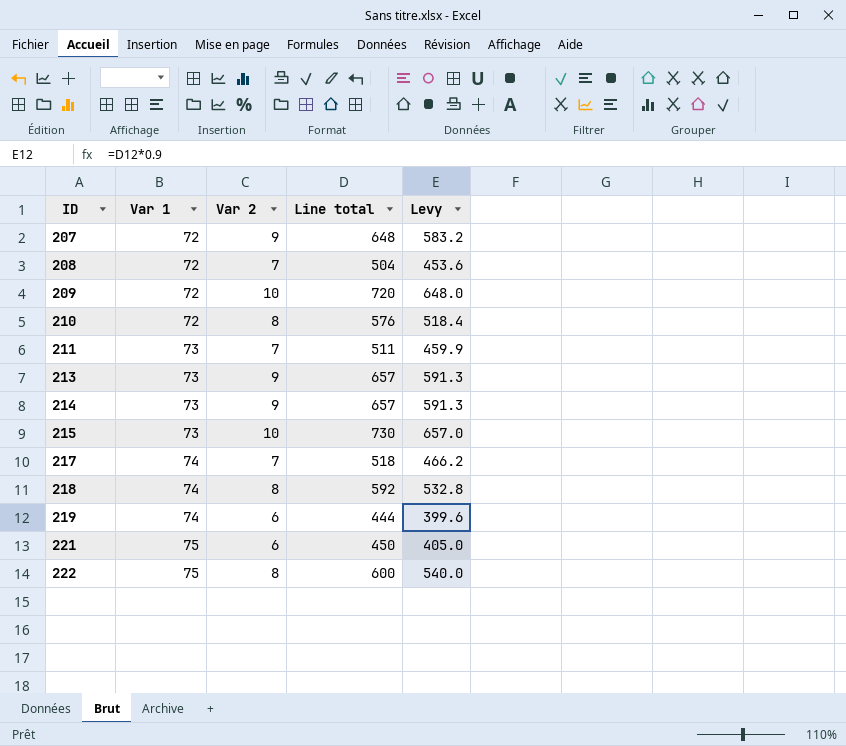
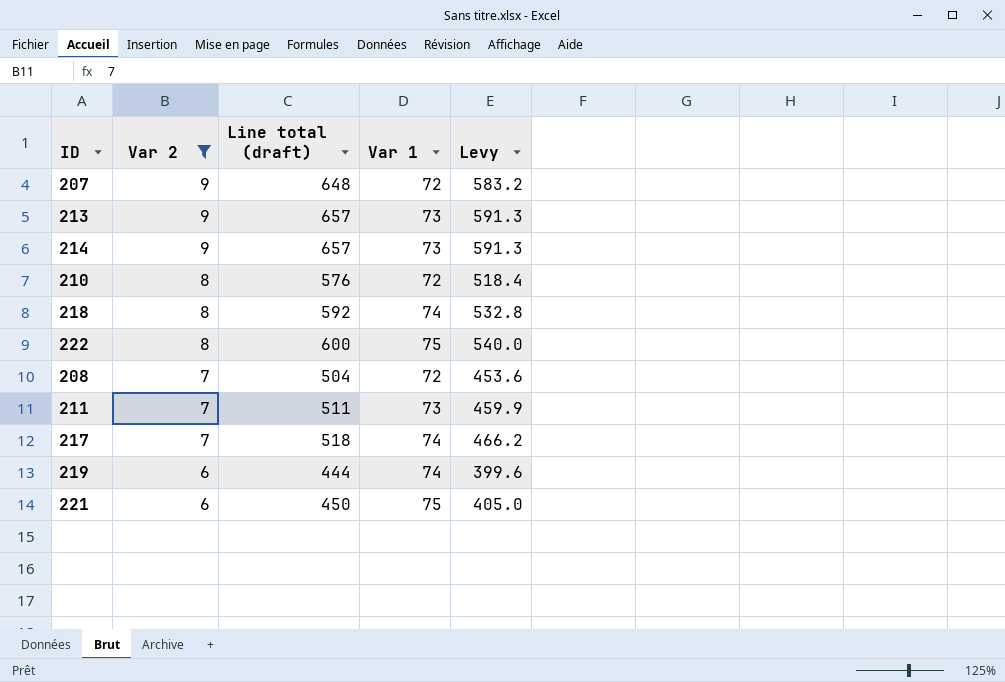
filter: none -> Var 2 != 10
row order: ID ascending -> Var 2 descending
column name: Line total -> Line total (draft)
column Var 1 | position: 2 -> 4

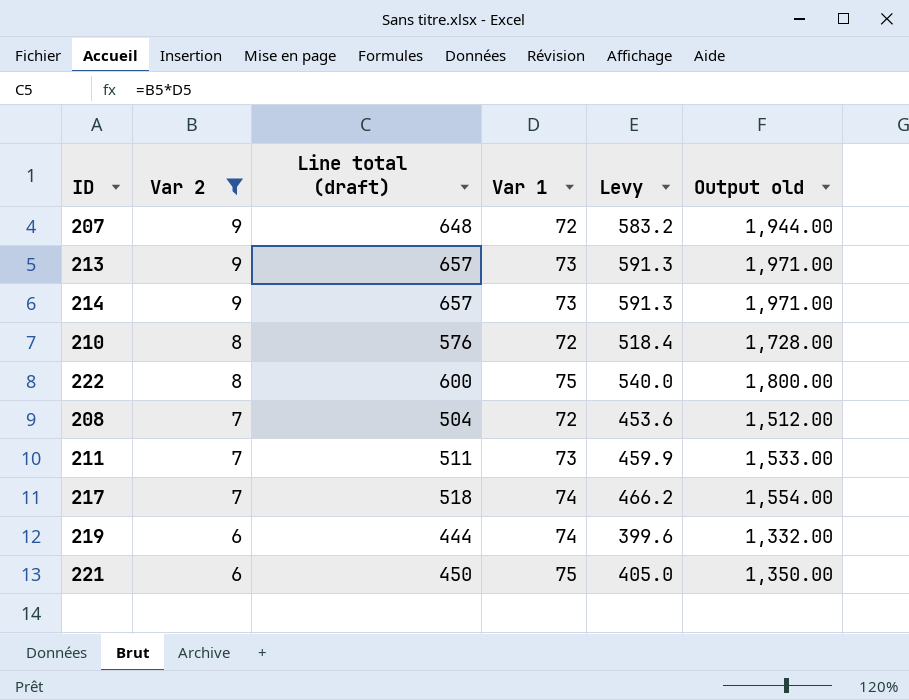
column Output old | formula: none -> [Line total (draft)] * 3
row 218: 8 | 592 | 74 | 532.8 -> none

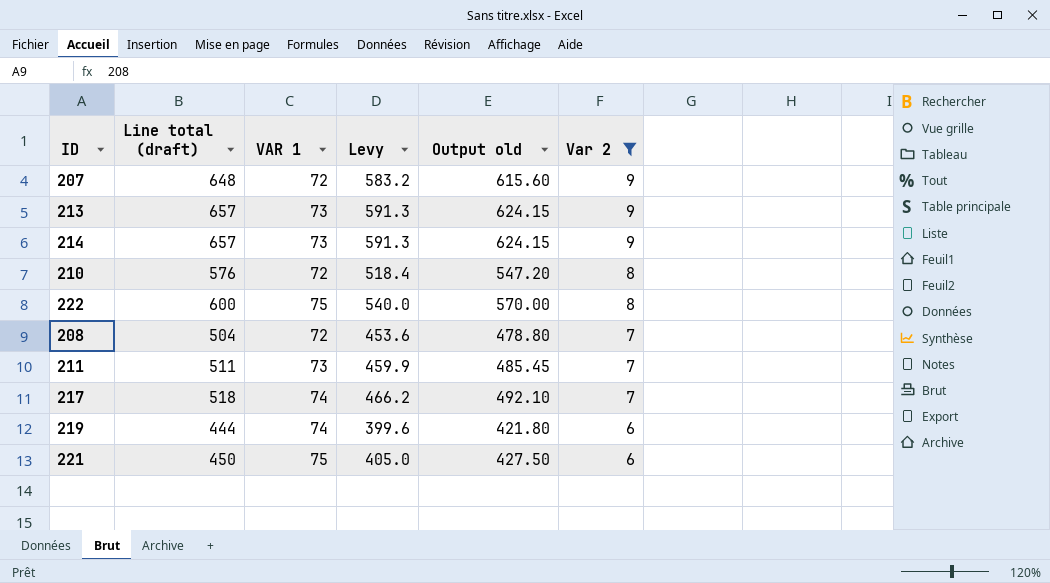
column name: Var 1 -> VAR 1
column Output old | formula: [Line total (draft)] * 3 -> [Line total (draft)] * 0.95
column Var 2 | position: 2 -> 6

